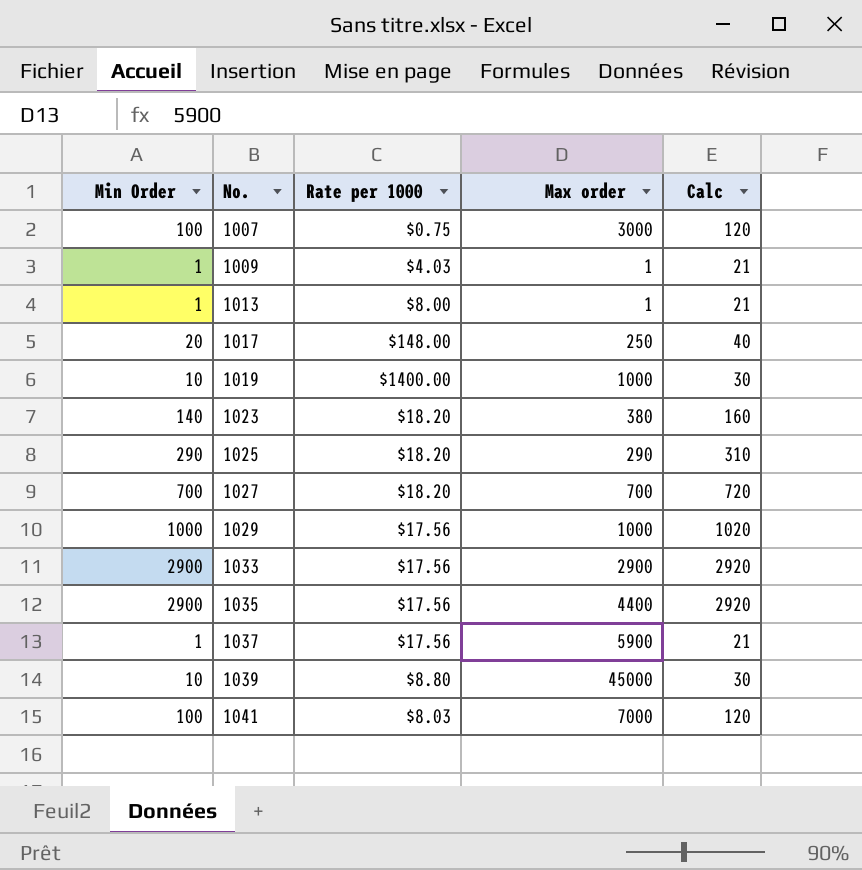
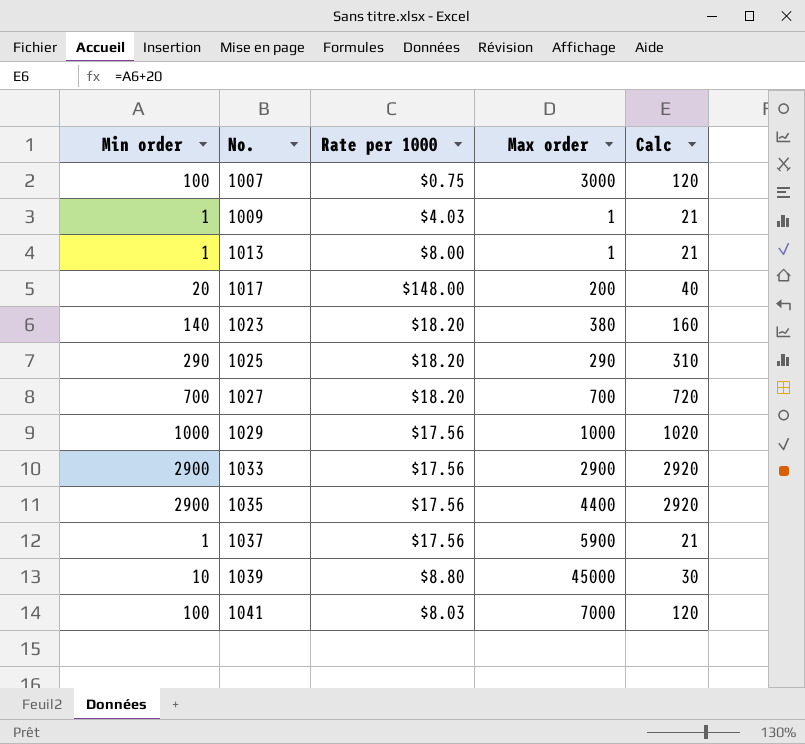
column name: Min Order -> Min order
row 1019: 10 | $1400.00 | 1000 | 30 -> none
1017 | Max order: 250 -> 200

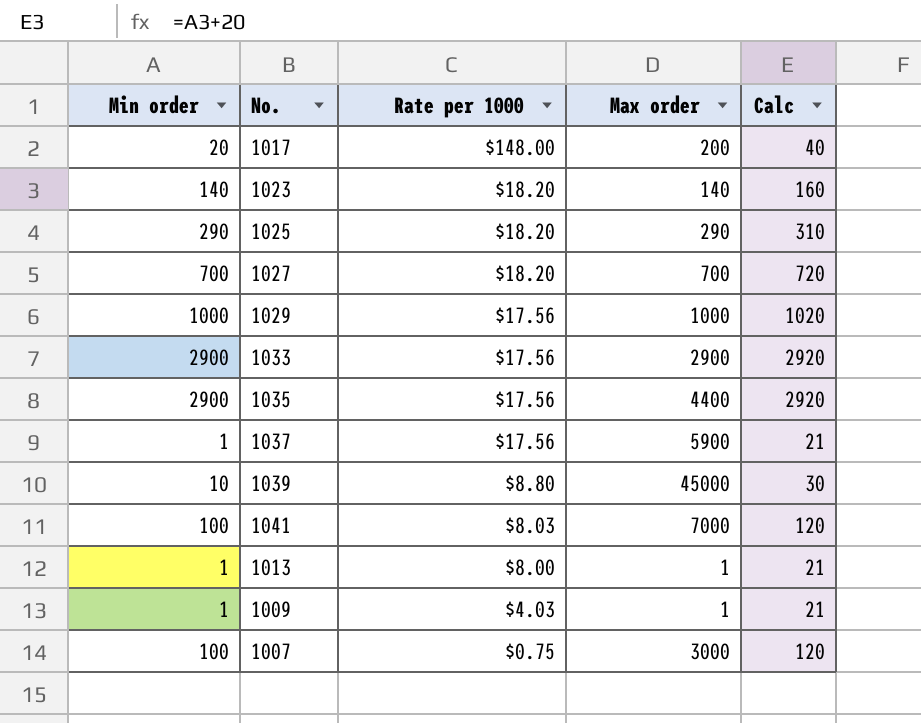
row order: No. ascending -> Rate per 1000 descending
1023 | Max order: 380 -> 140

